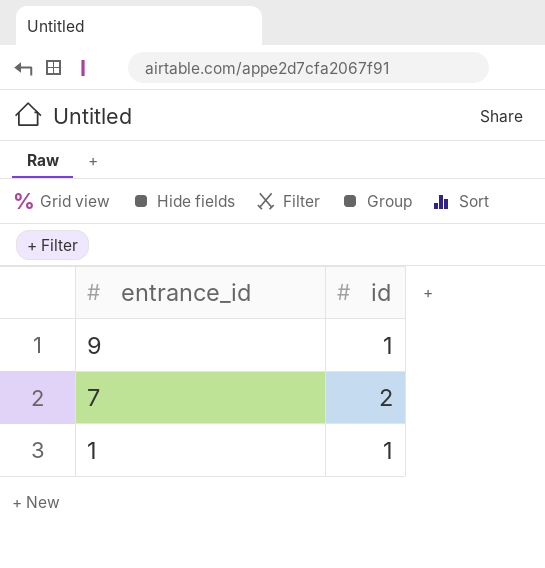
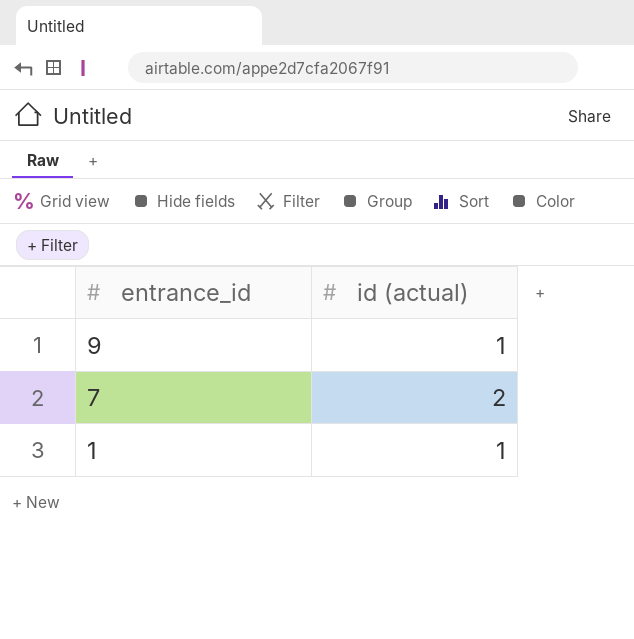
column name: id -> id (actual)

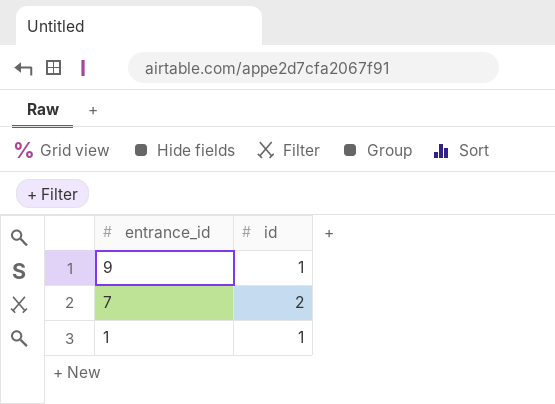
column name: id (actual) -> id

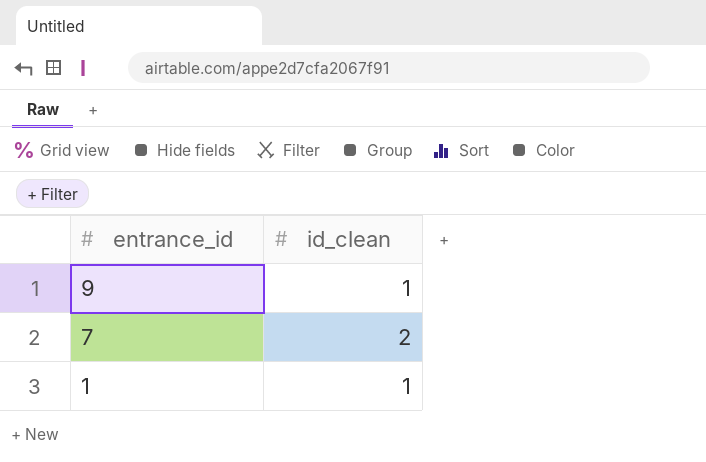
column name: id -> id_clean

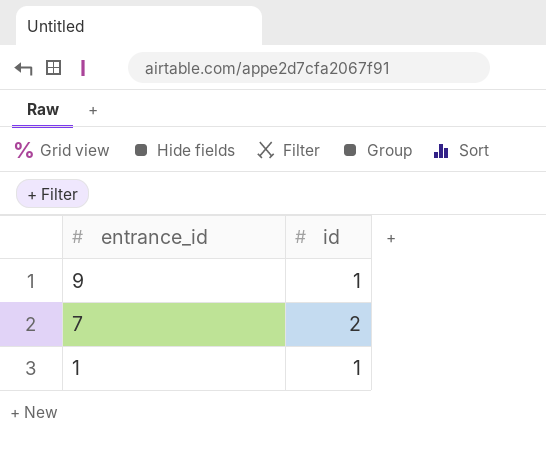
column name: id_clean -> id

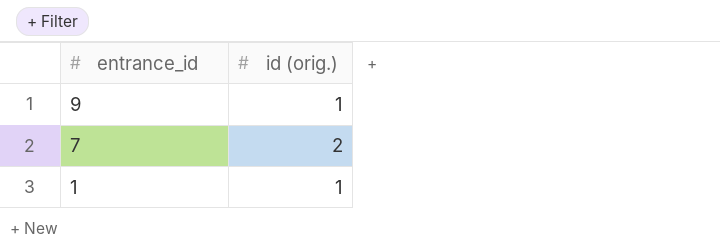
column name: id -> id (orig.)

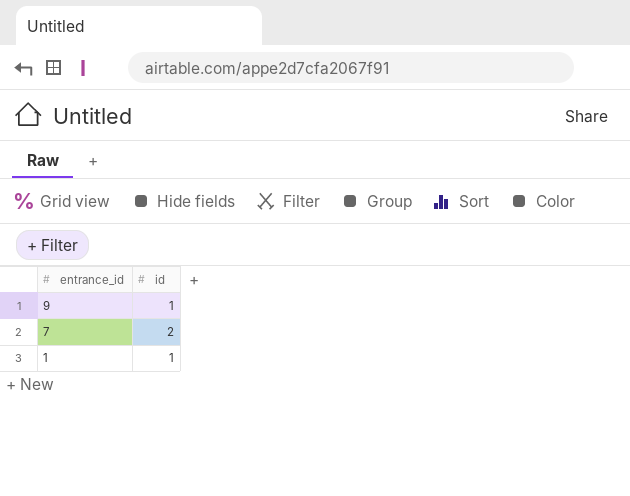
column name: id (orig.) -> id

